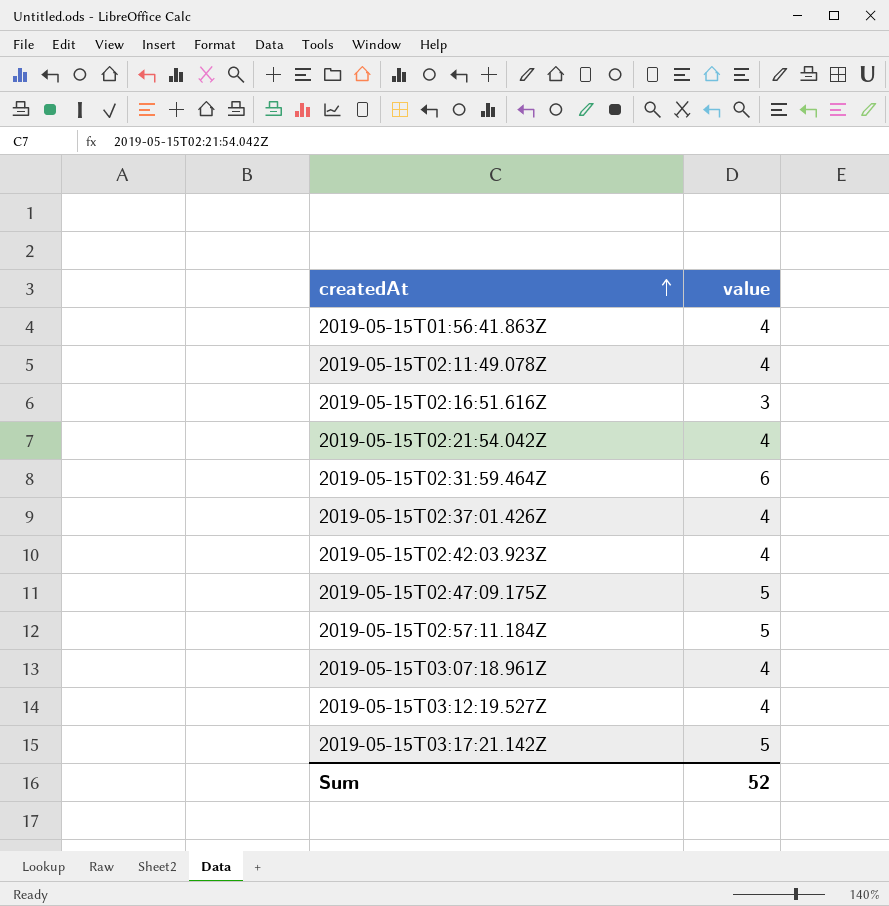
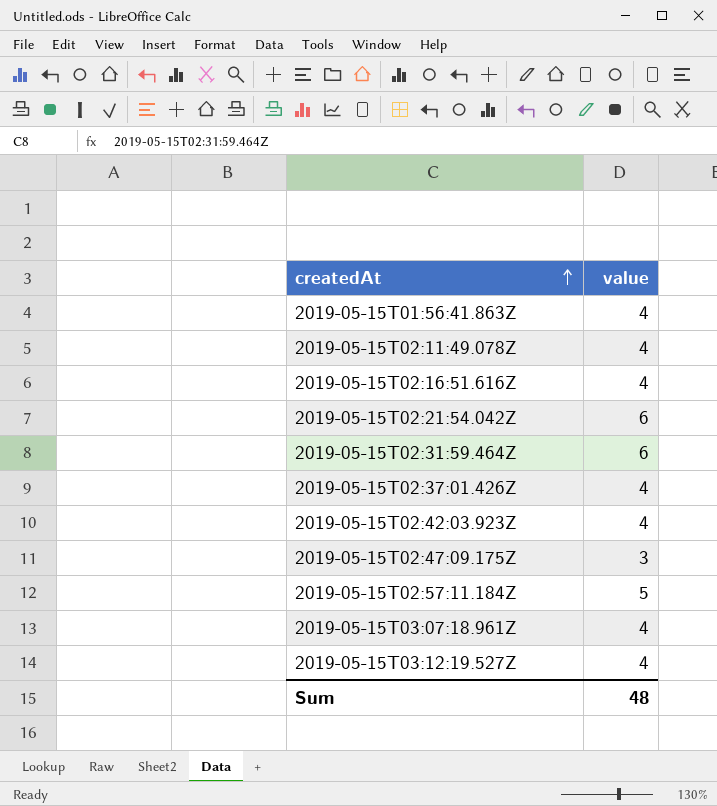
row 2019-05-15T03:17:21.142Z: 5 -> none
2019-05-15T02:16:51.616Z | value: 3 -> 4
2019-05-15T02:21:54.042Z | value: 4 -> 6
2019-05-15T02:47:09.175Z | value: 5 -> 3
Sum | value: 52 -> 48

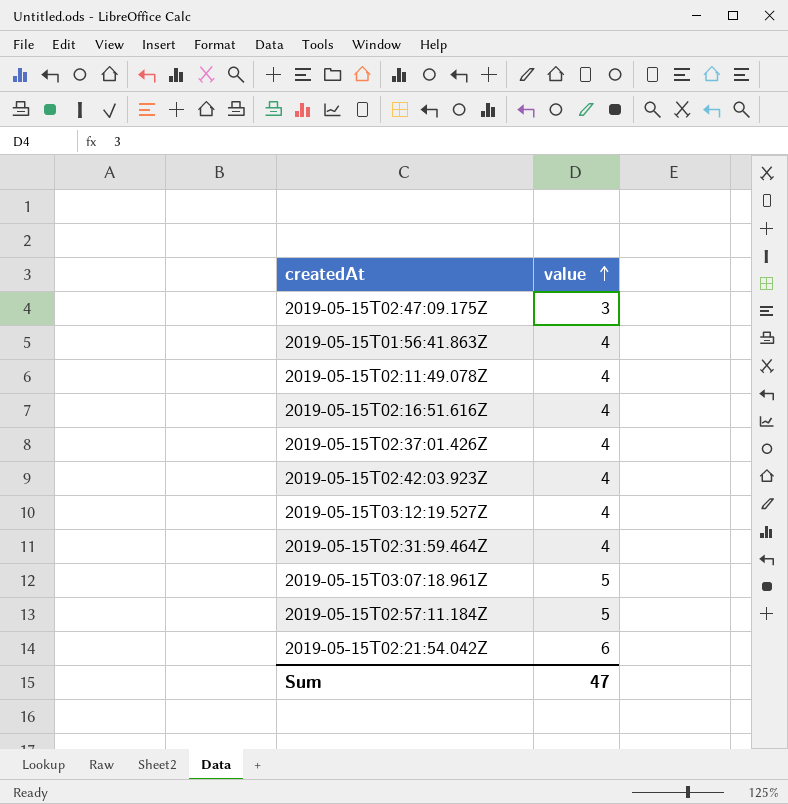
row order: createdAt ascending -> value ascending
2019-05-15T02:31:59.464Z | value: 6 -> 4
2019-05-15T03:07:18.961Z | value: 4 -> 5
Sum | value: 48 -> 47

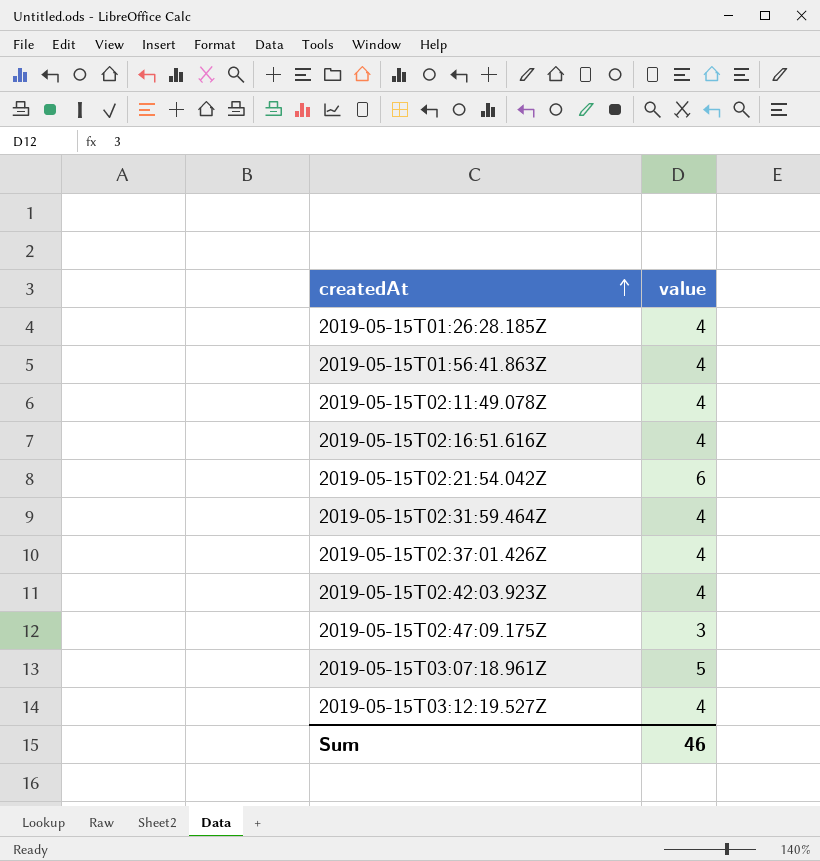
row order: value ascending -> createdAt ascending
row 2019-05-15T02:57:11.184Z: 5 -> none
row 2019-05-15T01:26:28.185Z: none -> 4
Sum | value: 47 -> 46

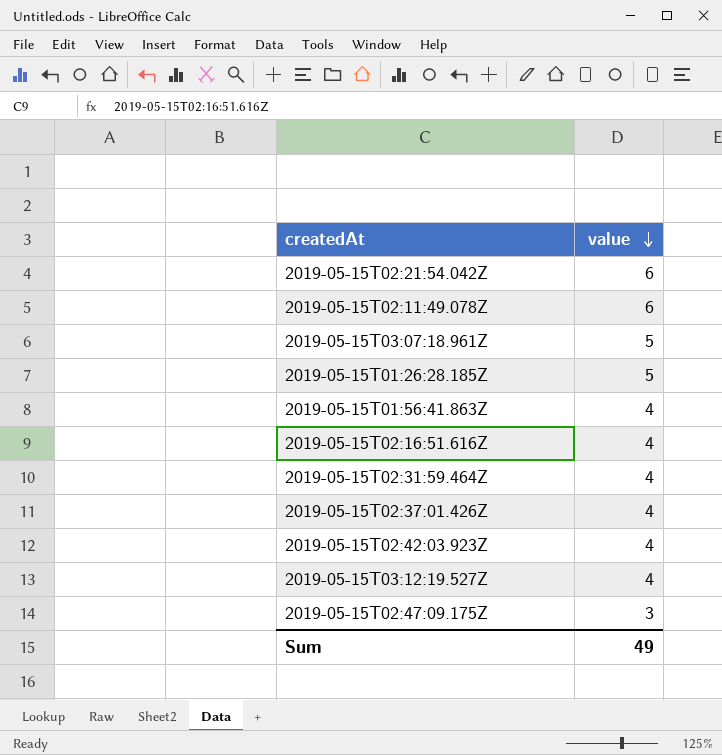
row order: createdAt ascending -> value descending
2019-05-15T02:11:49.078Z | value: 4 -> 6
2019-05-15T01:26:28.185Z | value: 4 -> 5
Sum | value: 46 -> 49

